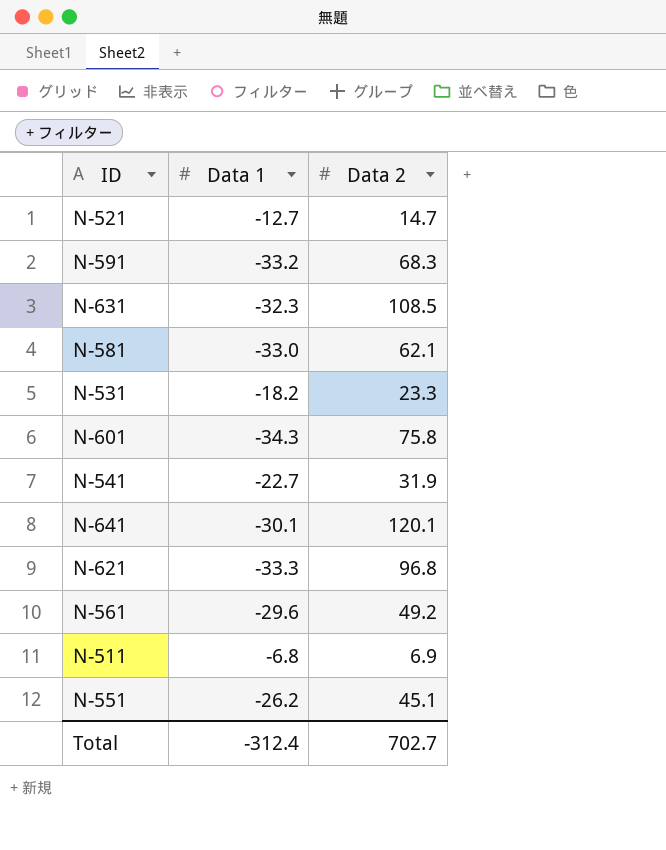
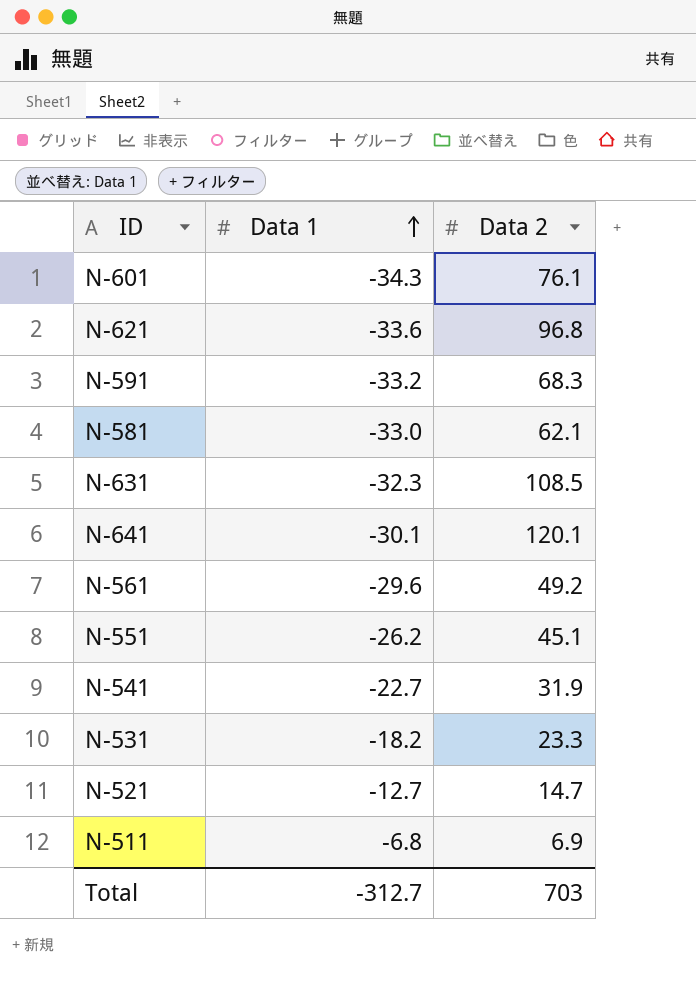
row order: none -> Data 1 ascending
N-601 | Data 2: 75.8 -> 76.1
N-621 | Data 1: -33.3 -> -33.6
Total | Data 1: -312.4 -> -312.7
Total | Data 2: 702.7 -> 703

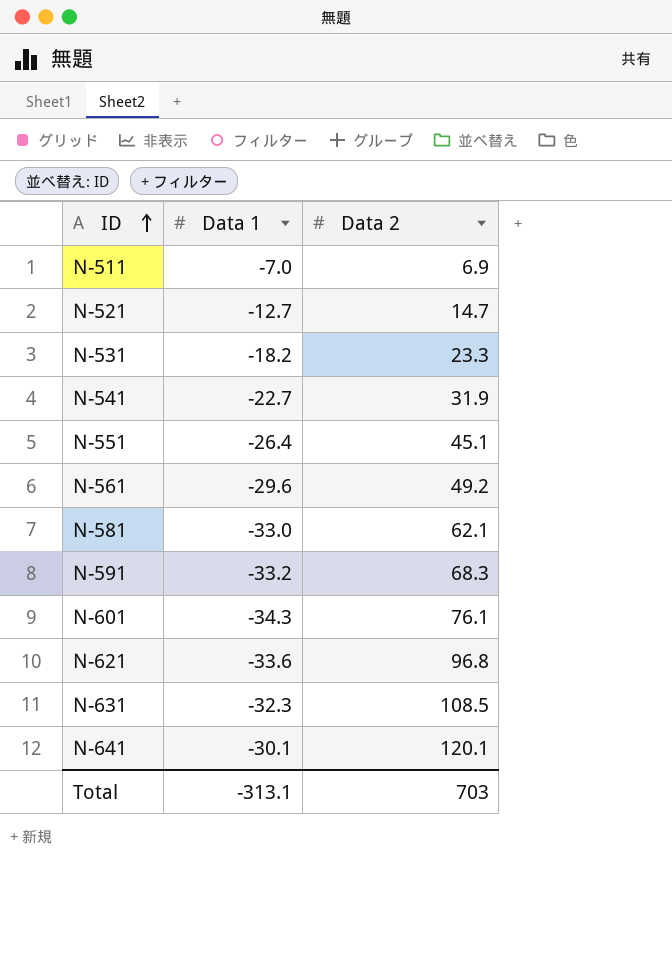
row order: Data 1 ascending -> ID ascending
N-511 | Data 1: -6.8 -> -7.0
N-551 | Data 1: -26.2 -> -26.4
Total | Data 1: -312.7 -> -313.1

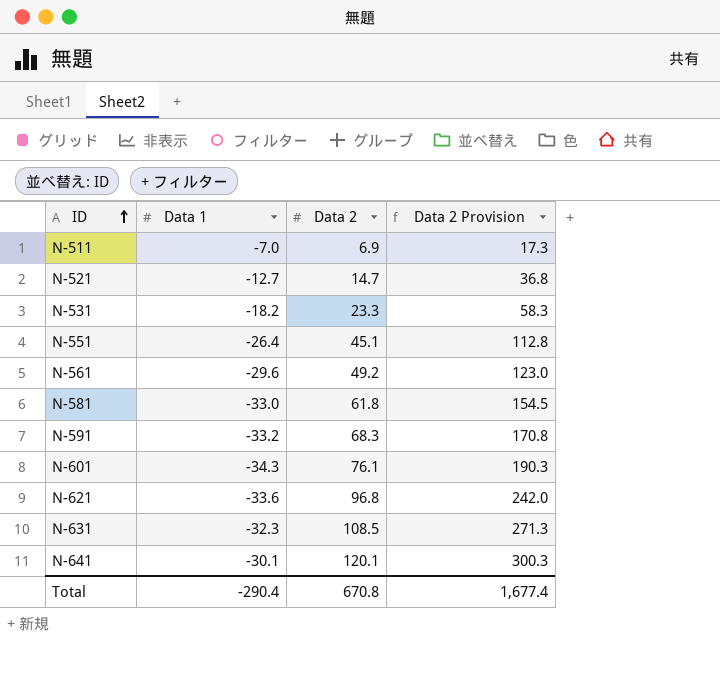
column Data 2 Provision | formula: none -> [Data 2] * 2.5
row N-541: -22.7 | 31.9 -> none
N-581 | Data 2: 62.1 -> 61.8
Total | Data 1: -313.1 -> -290.4
Total | Data 2: 703 -> 670.8

